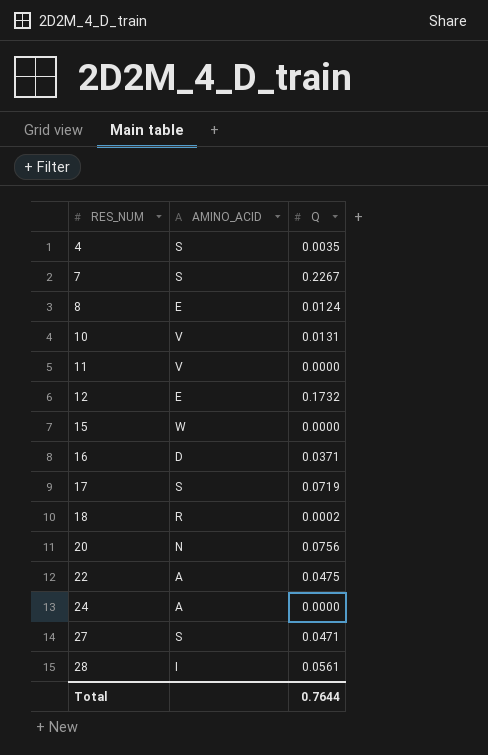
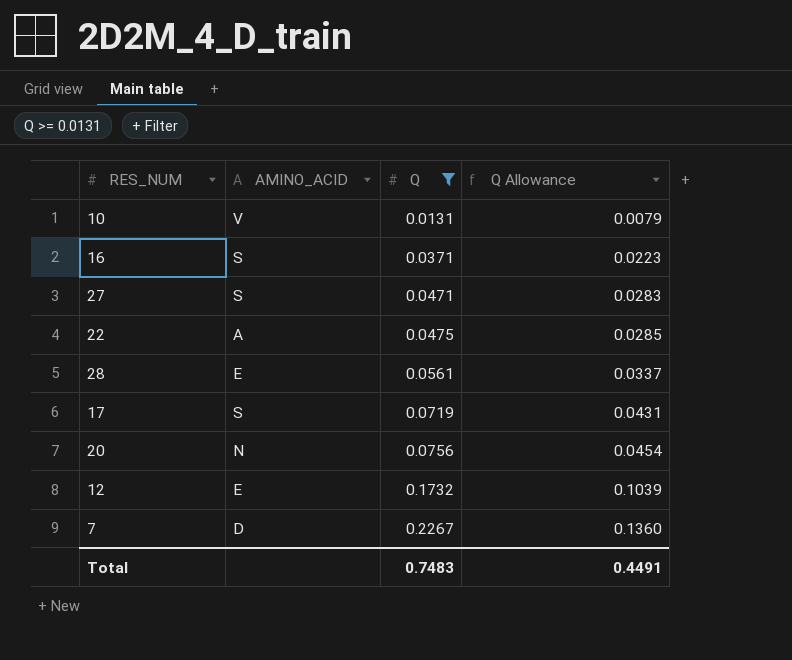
filter: none -> Q >= 0.0131
row order: RES_NUM ascending -> Q ascending
column Q Allowance | formula: none -> [Q] * 0.6
16 | AMINO_ACID: D -> S
28 | AMINO_ACID: I -> E
7 | AMINO_ACID: S -> D
Total | Q: 0.7644 -> 0.7483

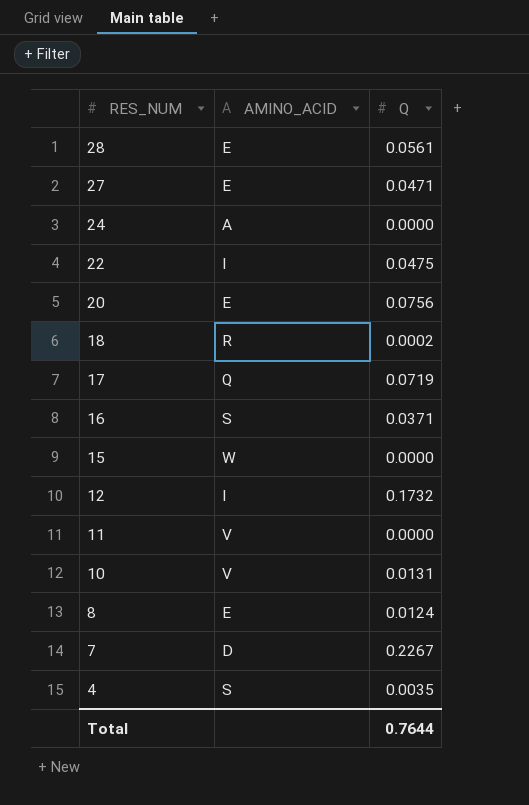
filter: Q >= 0.0131 -> none
row order: Q ascending -> RES_NUM descending
column Q Allowance | formula: [Q] * 0.6 -> none
27 | AMINO_ACID: S -> E
22 | AMINO_ACID: A -> I
20 | AMINO_ACID: N -> E
17 | AMINO_ACID: S -> Q
12 | AMINO_ACID: E -> I
Total | Q: 0.7483 -> 0.7644

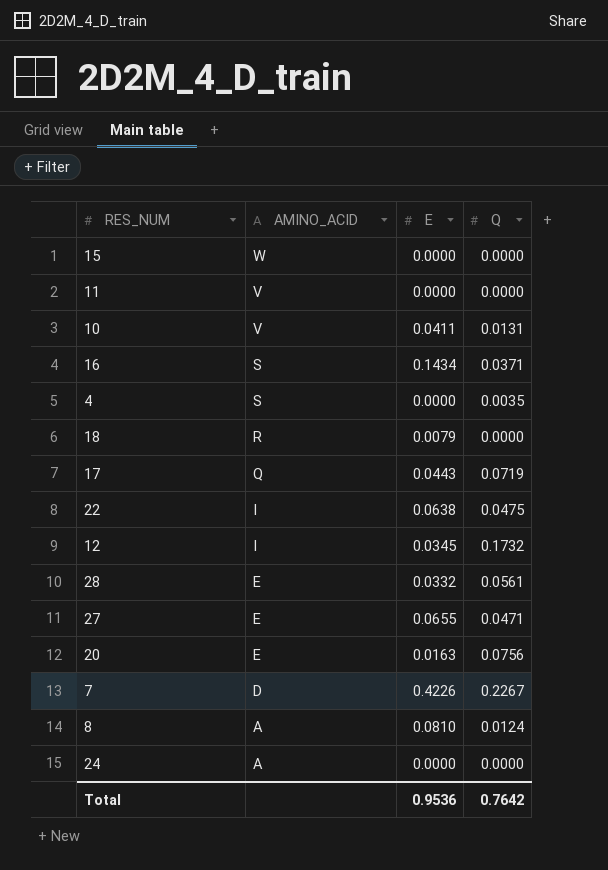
row order: RES_NUM descending -> AMINO_ACID descending
column E | position: none -> 3
18 | Q: 0.0002 -> 0.0000
8 | AMINO_ACID: E -> A
Total | Q: 0.7644 -> 0.7642

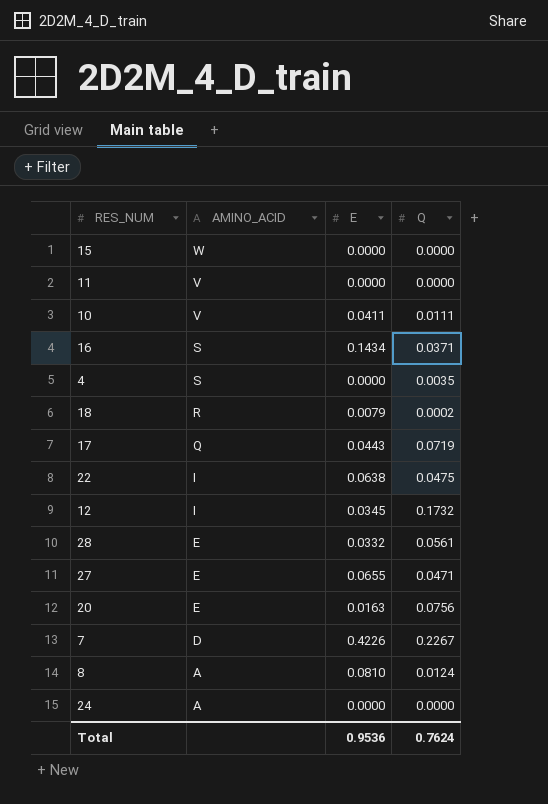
10 | Q: 0.0131 -> 0.0111
18 | Q: 0.0000 -> 0.0002
Total | Q: 0.7642 -> 0.7624

